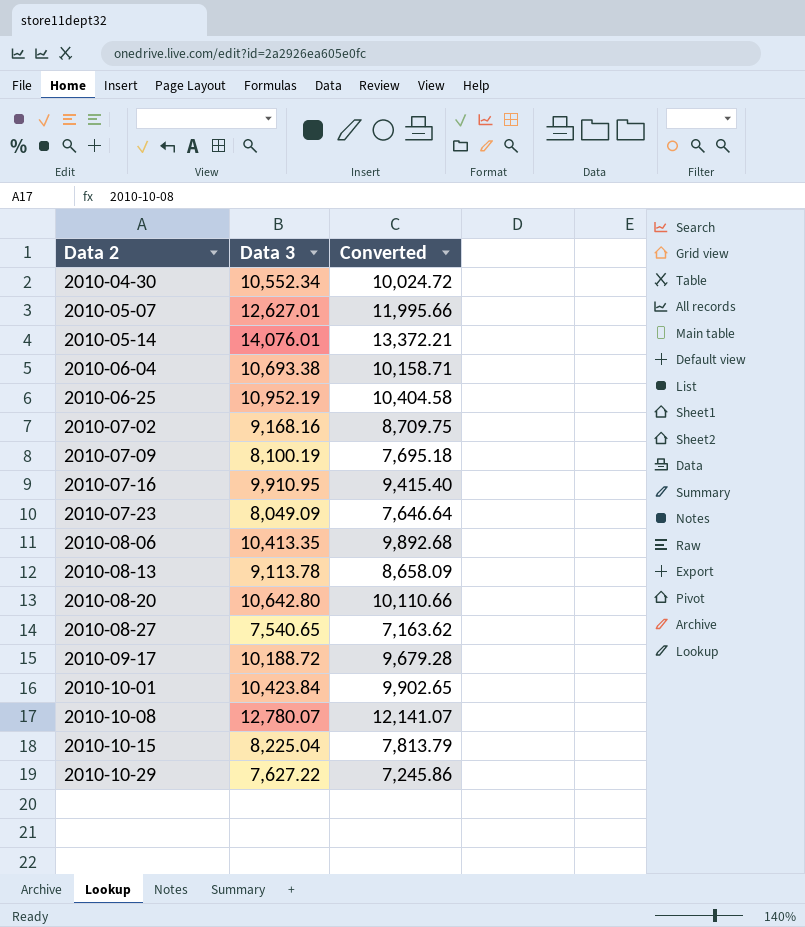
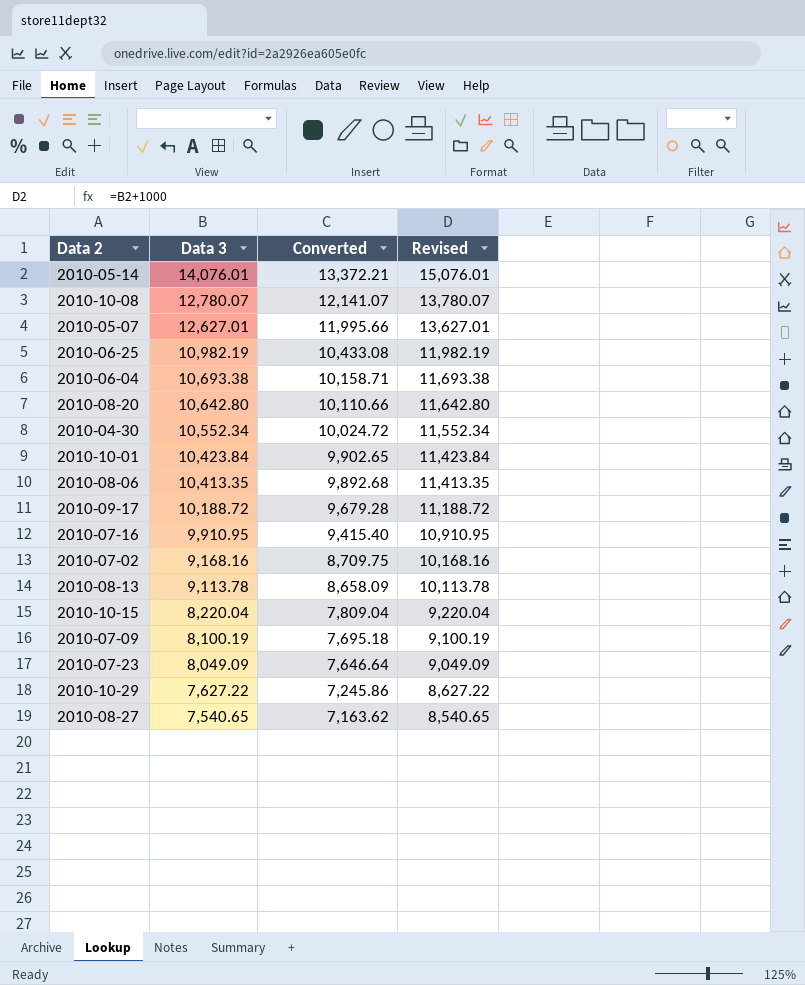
row order: Data 2 ascending -> Data 3 descending
column Revised | formula: none -> [Data 3] + 1000
2010-06-25 | Data 3: 10,952.19 -> 10,982.19
2010-06-25 | Converted: 10,404.58 -> 10,433.08
2010-10-15 | Data 3: 8,225.04 -> 8,220.04
2010-10-15 | Converted: 7,813.79 -> 7,809.04

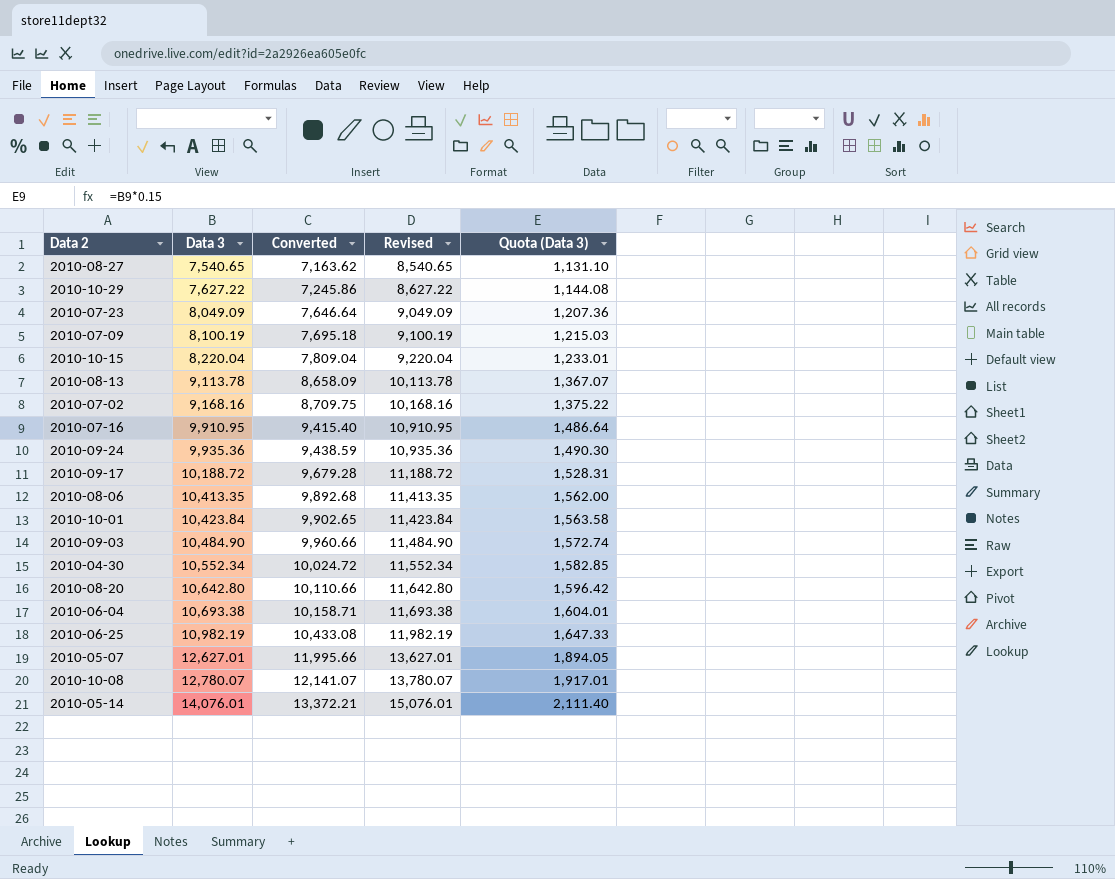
row order: Data 3 descending -> Data 3 ascending
column Quota (Data 3) | formula: none -> [Data 3] * 0.15
row 2010-09-24: none -> 9,935.36 | 9,438.59 | 10,935.36 | 1,490.30
row 2010-09-03: none -> 10,484.90 | 9,960.66 | 11,484.90 | 1,572.74

